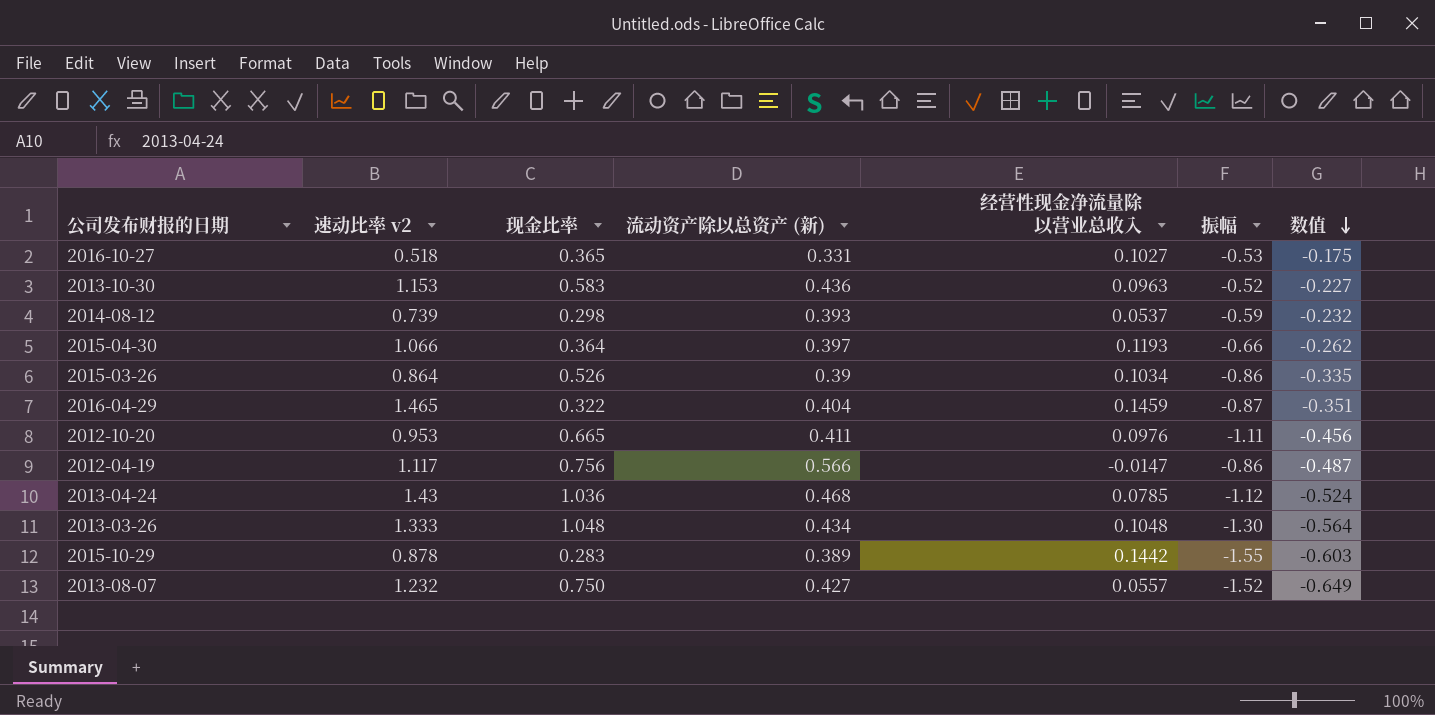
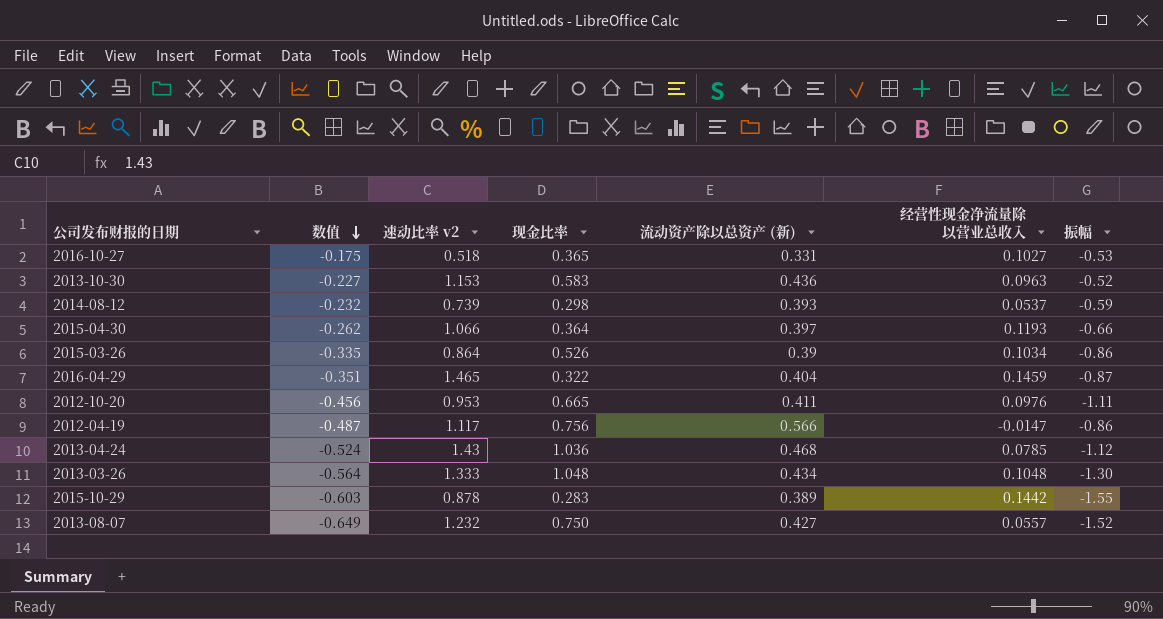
column 数值 | position: 7 -> 2

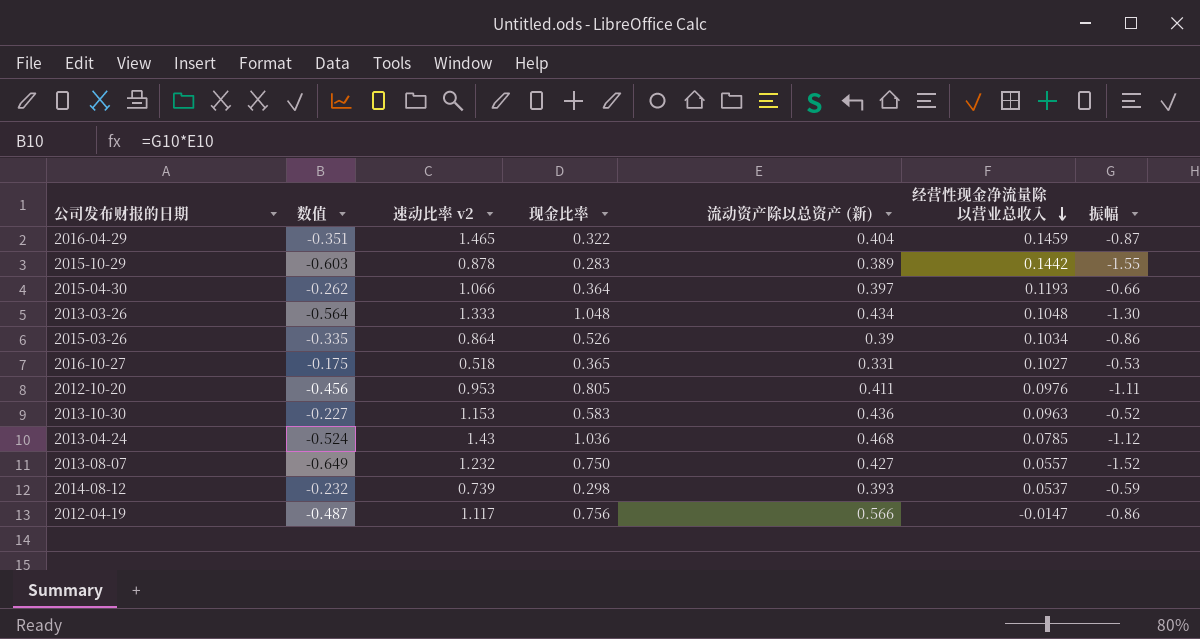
row order: 数值 descending -> 经营性现金净流量除以营业总收入 descending
2012-10-20 | 现金比率: 0.665 -> 0.805

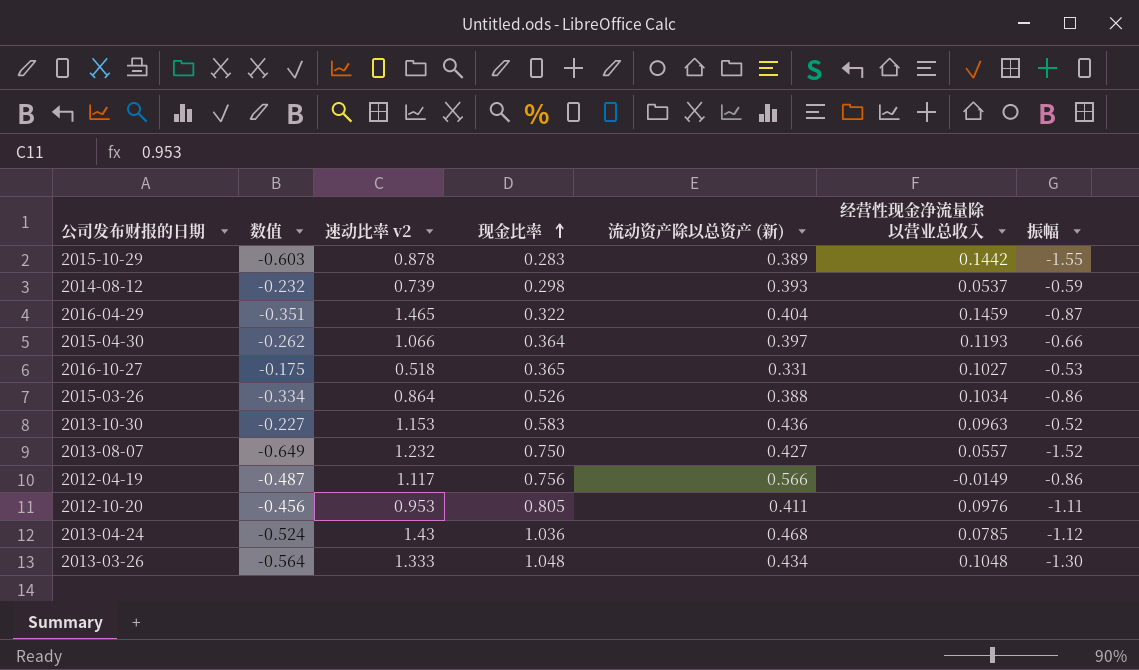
row order: 经营性现金净流量除以营业总收入 descending -> 现金比率 ascending
2015-03-26 | 数值: -0.335 -> -0.334
2015-03-26 | 流动资产除以总资产 (新): 0.39 -> 0.388
2012-04-19 | 经营性现金净流量除以营业总收入: -0.0147 -> -0.0149

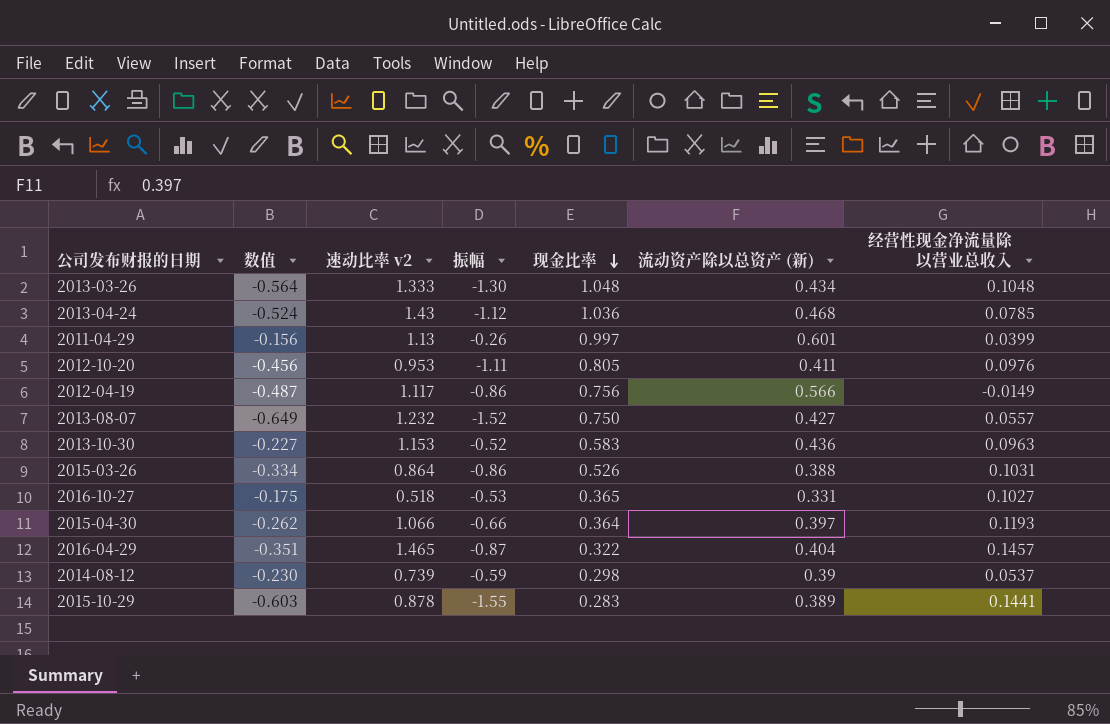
row order: 现金比率 ascending -> 现金比率 descending
column 振幅 | position: 7 -> 4
row 2011-04-29: none -> -0.156 | 1.13 | -0.26 | 0.997 | 0.601 | 0.0399
2015-03-26 | 经营性现金净流量除以营业总收入: 0.1034 -> 0.1031
2016-04-29 | 经营性现金净流量除以营业总收入: 0.1459 -> 0.1457
2014-08-12 | 数值: -0.232 -> -0.230
2014-08-12 | 流动资产除以总资产 (新): 0.393 -> 0.39
2015-10-29 | 经营性现金净流量除以营业总收入: 0.1442 -> 0.1441

